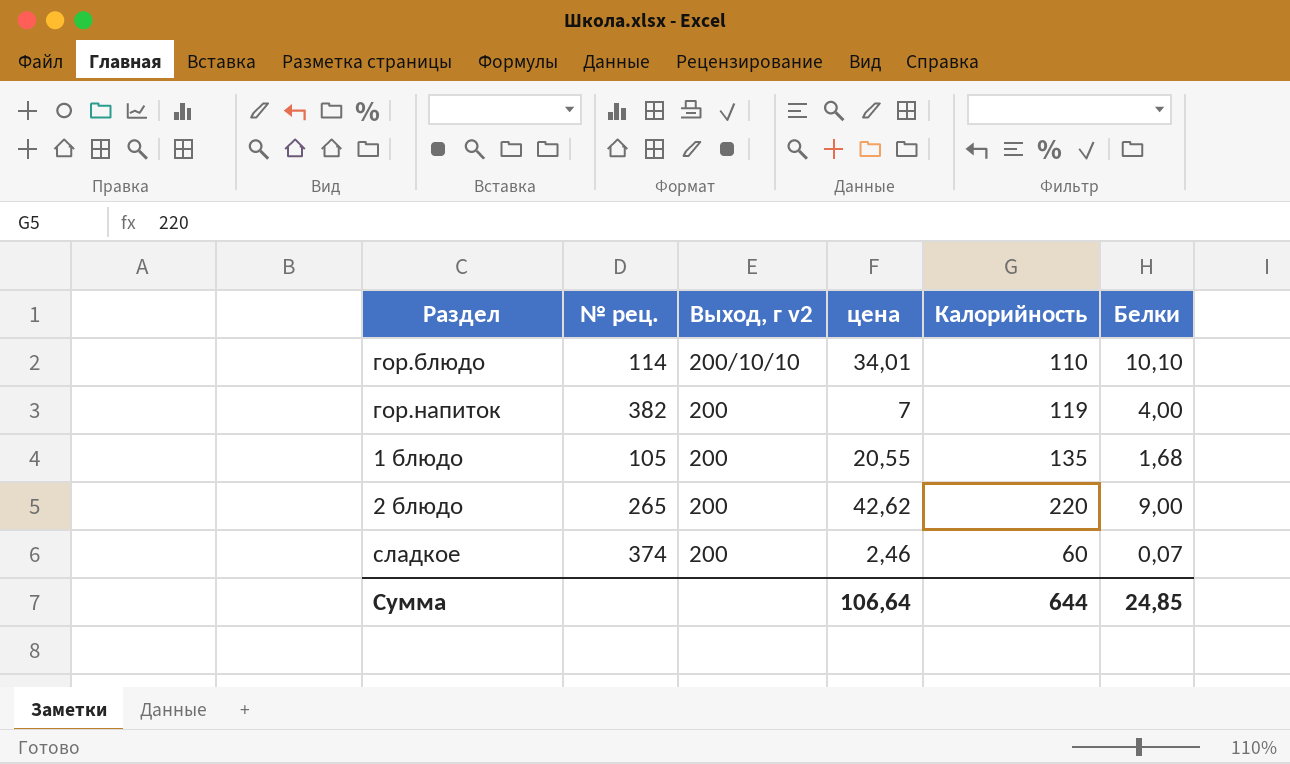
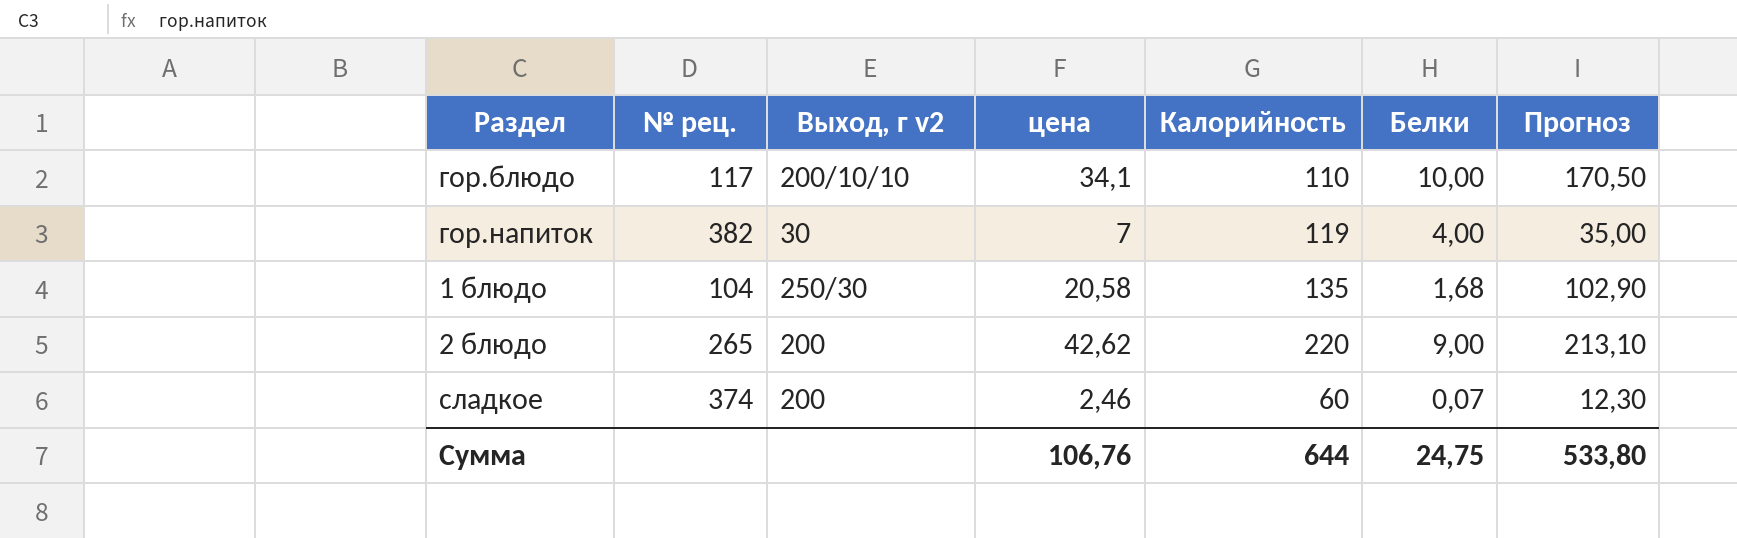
column Прогноз | formula: none -> [цена] * 5
гор.блюдо | № рец.: 114 -> 117
гор.блюдо | цена: 34,01 -> 34,1
гор.блюдо | Белки: 10,10 -> 10,00
гор.напиток | Выход, г v2: 200 -> 30
1 блюдо | № рец.: 105 -> 104
1 блюдо | Выход, г v2: 200 -> 250/30
1 блюдо | цена: 20,55 -> 20,58
Сумма | цена: 106,64 -> 106,76
Сумма | Белки: 24,85 -> 24,75

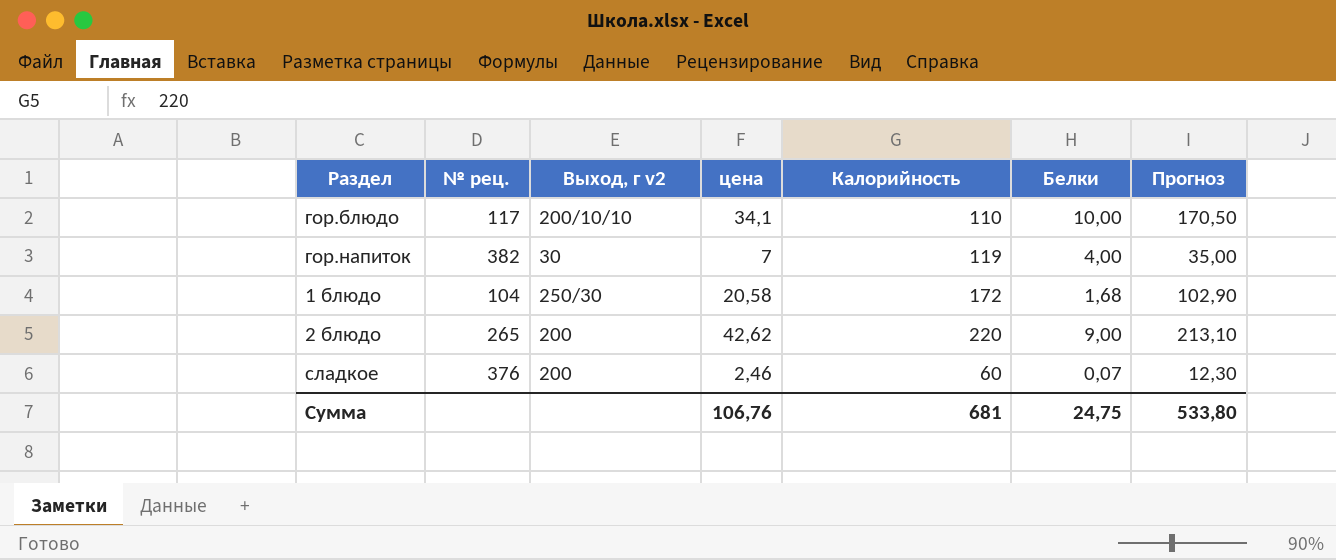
1 блюдо | Калорийность: 135 -> 172
сладкое | № рец.: 374 -> 376
Сумма | Калорийность: 644 -> 681

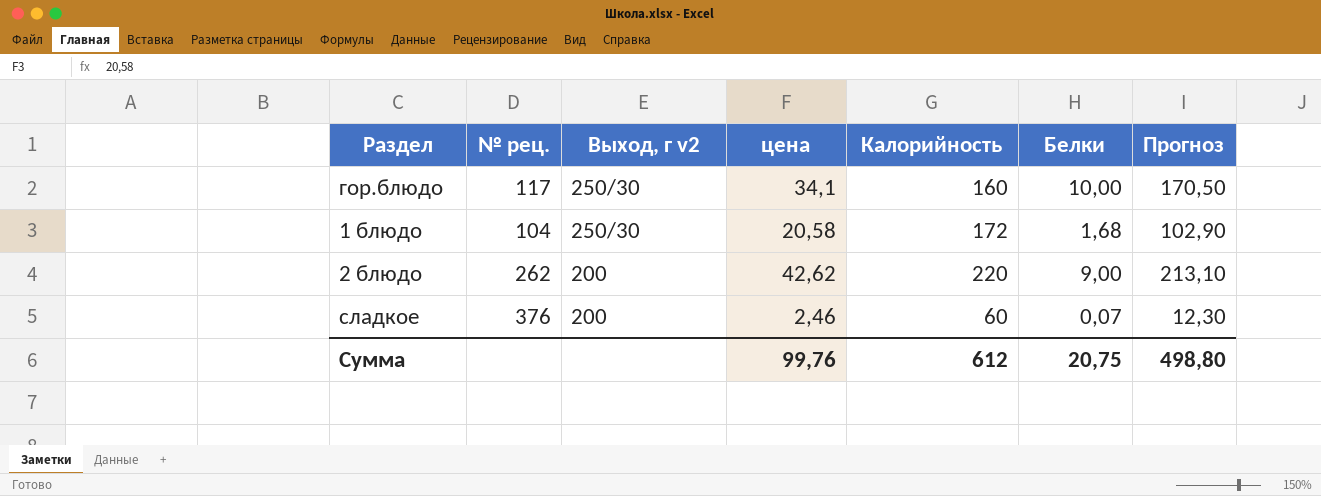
row гор.напиток: 382 | 30 | 7 | 119 | 4,00 | 35,00 -> none
гор.блюдо | Выход, г v2: 200/10/10 -> 250/30
гор.блюдо | Калорийность: 110 -> 160
2 блюдо | № рец.: 265 -> 262
Сумма | цена: 106,76 -> 99,76
Сумма | Калорийность: 681 -> 612
Сумма | Белки: 24,75 -> 20,75
Сумма | Прогноз: 533,80 -> 498,80

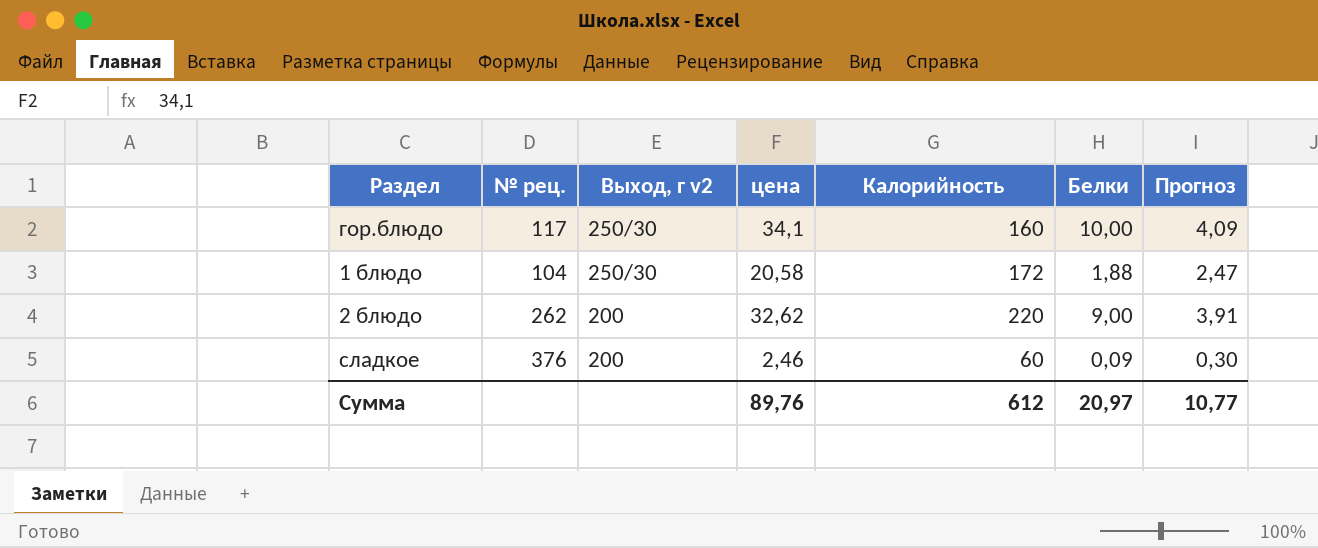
column Прогноз | formula: [цена] * 5 -> [цена] * 0,12
1 блюдо | Белки: 1,68 -> 1,88
2 блюдо | цена: 42,62 -> 32,62
сладкое | Белки: 0,07 -> 0,09
Сумма | цена: 99,76 -> 89,76
Сумма | Белки: 20,75 -> 20,97
Сумма | Прогноз: 498,80 -> 10,77

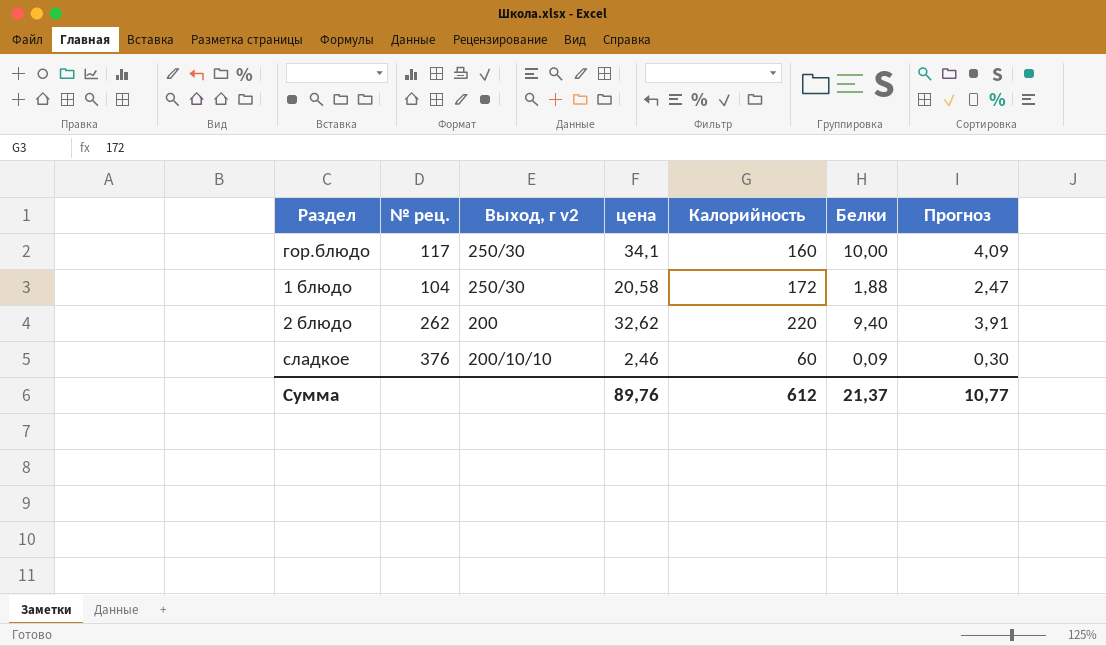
2 блюдо | Белки: 9,00 -> 9,40
сладкое | Выход, г v2: 200 -> 200/10/10
Сумма | Белки: 20,97 -> 21,37

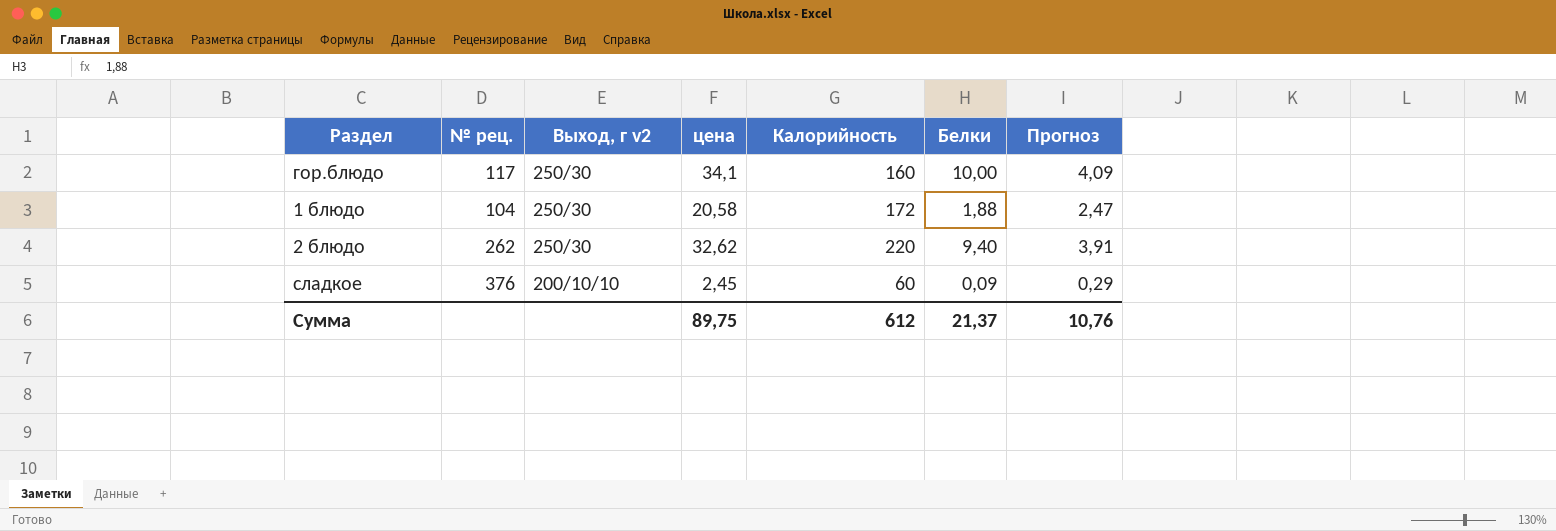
2 блюдо | Выход, г v2: 200 -> 250/30
сладкое | цена: 2,46 -> 2,45
сладкое | Прогноз: 0,30 -> 0,29
Сумма | цена: 89,76 -> 89,75
Сумма | Прогноз: 10,77 -> 10,76

